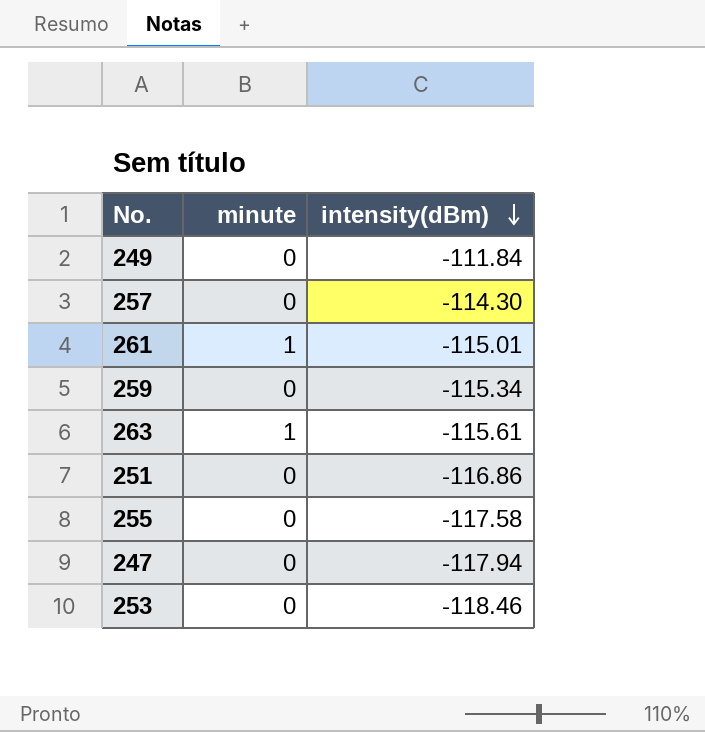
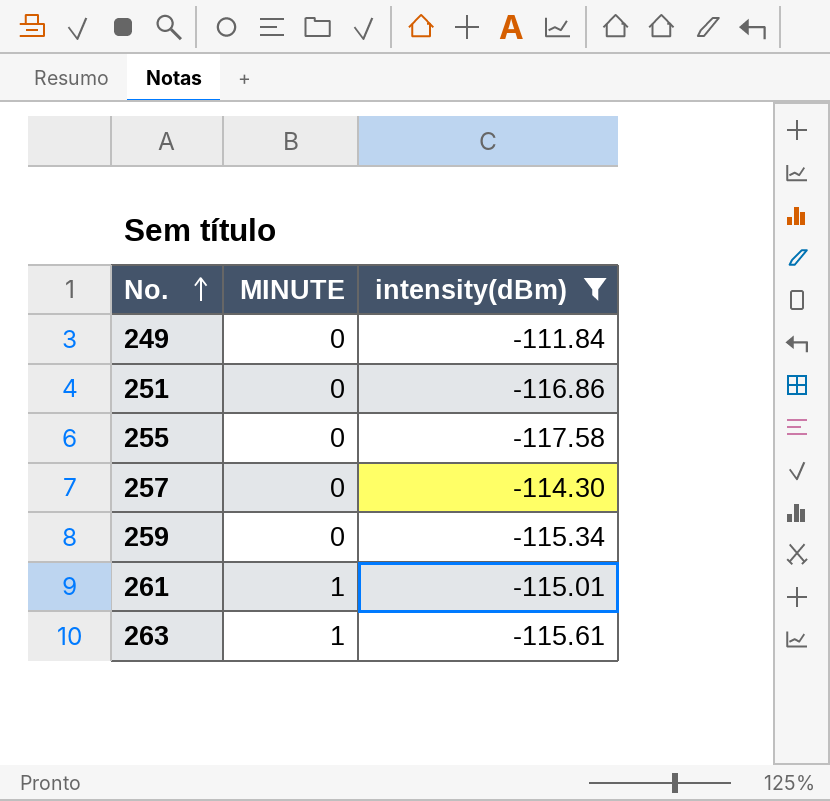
filter: none -> intensity(dBm) >= -117.58
row order: intensity(dBm) descending -> No. ascending
column name: minute -> MINUTE

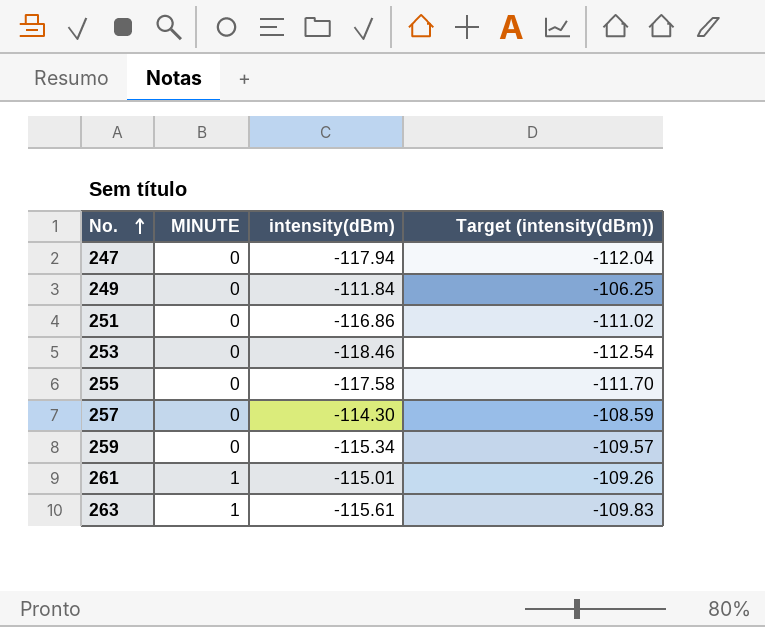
filter: intensity(dBm) >= -117.58 -> none
column Target (intensity(dBm)) | formula: none -> [intensity(dBm)] * 0.95

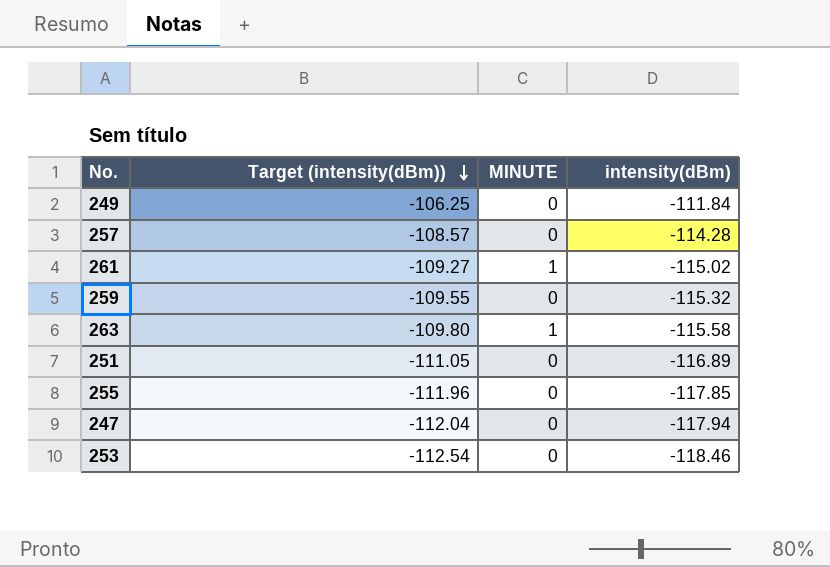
row order: No. ascending -> Target (intensity(dBm)) descending
column Target (intensity(dBm)) | position: 4 -> 2
257 | Target (intensity(dBm)): -108.59 -> -108.57
257 | intensity(dBm): -114.30 -> -114.28
261 | Target (intensity(dBm)): -109.26 -> -109.27
261 | intensity(dBm): -115.01 -> -115.02
259 | Target (intensity(dBm)): -109.57 -> -109.55
259 | intensity(dBm): -115.34 -> -115.32
263 | Target (intensity(dBm)): -109.83 -> -109.80
263 | intensity(dBm): -115.61 -> -115.58
251 | Target (intensity(dBm)): -111.02 -> -111.05
251 | intensity(dBm): -116.86 -> -116.89
255 | Target (intensity(dBm)): -111.70 -> -111.96
255 | intensity(dBm): -117.58 -> -117.85

